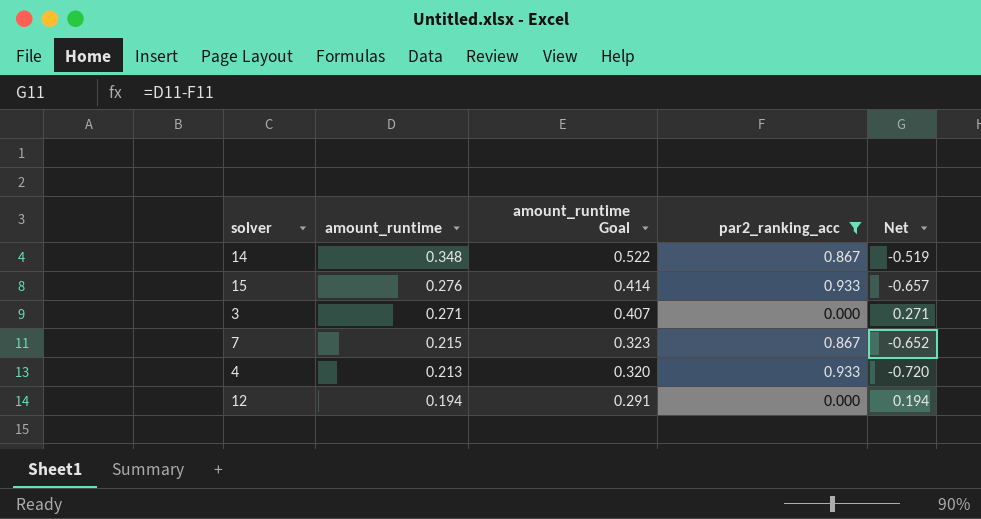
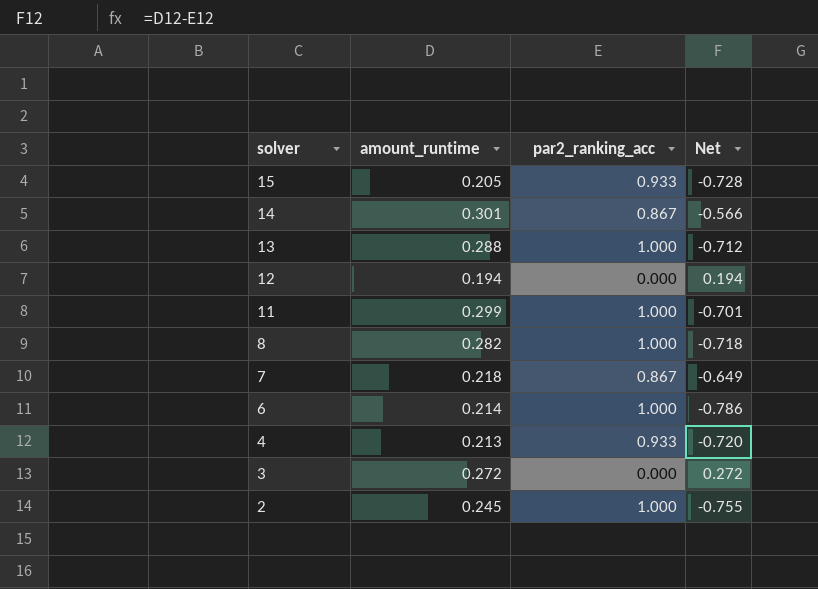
filter: par2_ranking_acc != 1.000 -> none
row order: amount_runtime descending -> solver descending
column amount_runtime Goal | formula: [amount_runtime] * 1.5 -> none
15 | amount_runtime: 0.276 -> 0.205
15 | Net: -0.657 -> -0.728
14 | amount_runtime: 0.348 -> 0.301
14 | Net: -0.519 -> -0.566
7 | amount_runtime: 0.215 -> 0.218
7 | Net: -0.652 -> -0.649
3 | amount_runtime: 0.271 -> 0.272
3 | Net: 0.271 -> 0.272

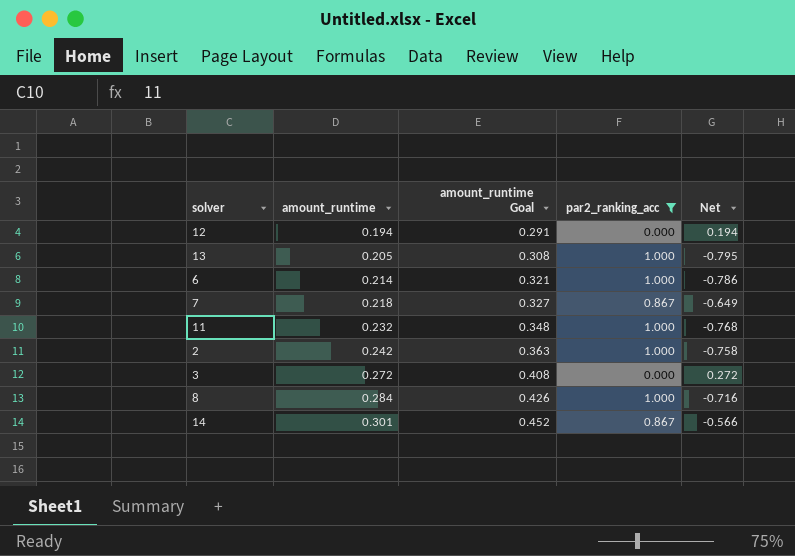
filter: none -> par2_ranking_acc != 0.933
row order: solver descending -> amount_runtime ascending
column amount_runtime Goal | formula: none -> [amount_runtime] * 1.5
13 | amount_runtime: 0.288 -> 0.205
13 | Net: -0.712 -> -0.795
11 | amount_runtime: 0.299 -> 0.232
11 | Net: -0.701 -> -0.768
2 | amount_runtime: 0.245 -> 0.242
2 | Net: -0.755 -> -0.758
8 | amount_runtime: 0.282 -> 0.284
8 | Net: -0.718 -> -0.716

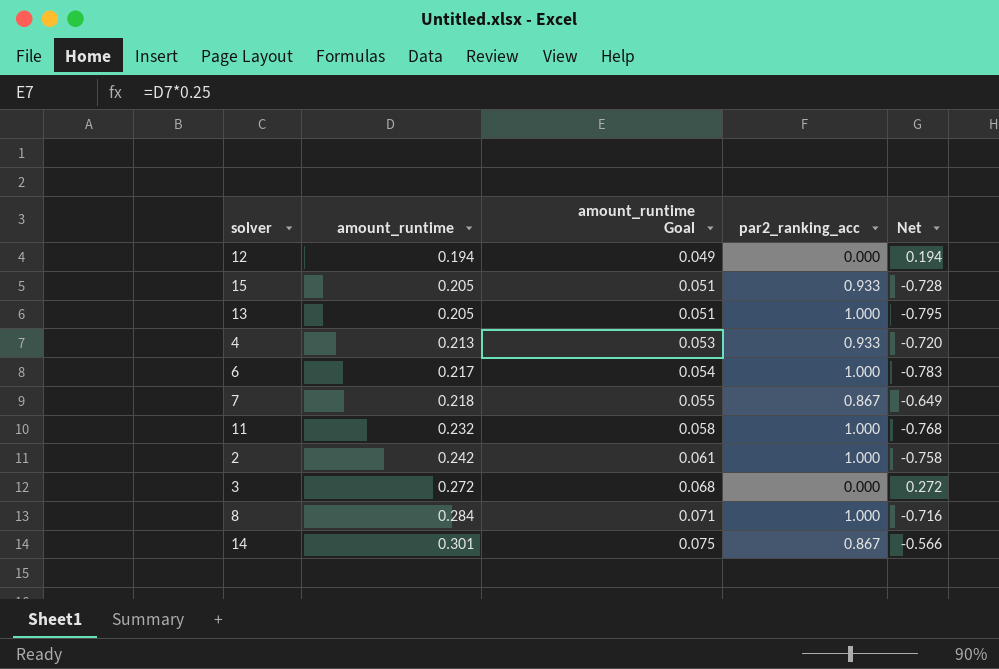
filter: par2_ranking_acc != 0.933 -> none
column amount_runtime Goal | formula: [amount_runtime] * 1.5 -> [amount_runtime] * 0.25
6 | amount_runtime: 0.214 -> 0.217
6 | Net: -0.786 -> -0.783

